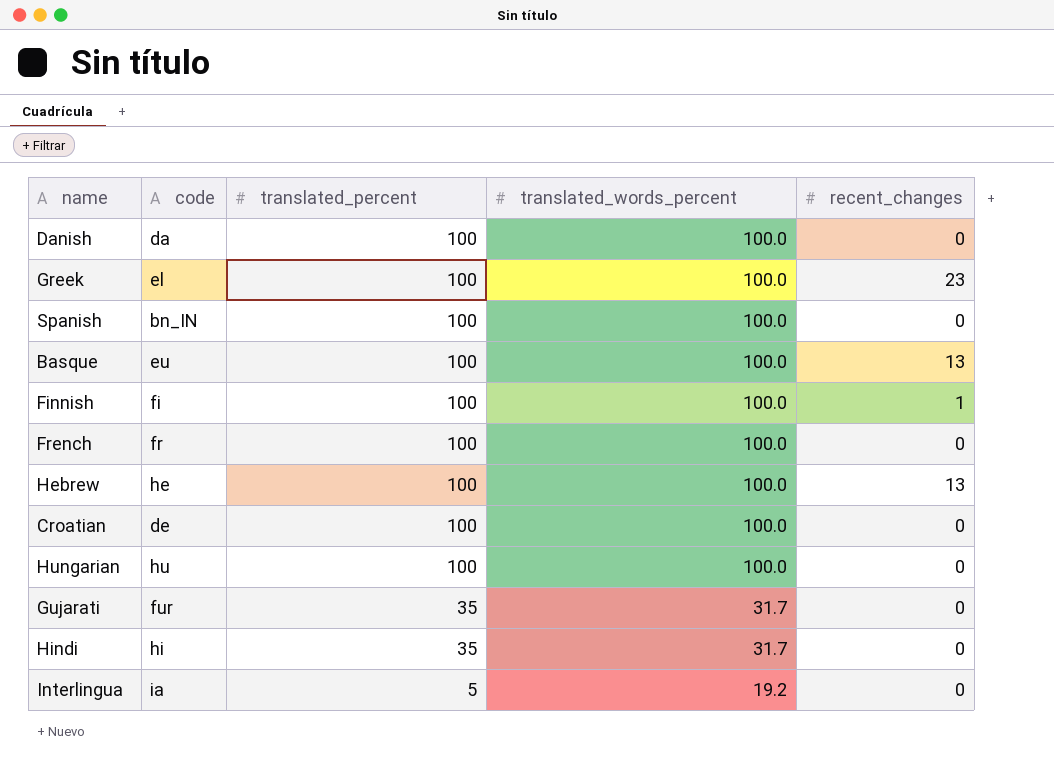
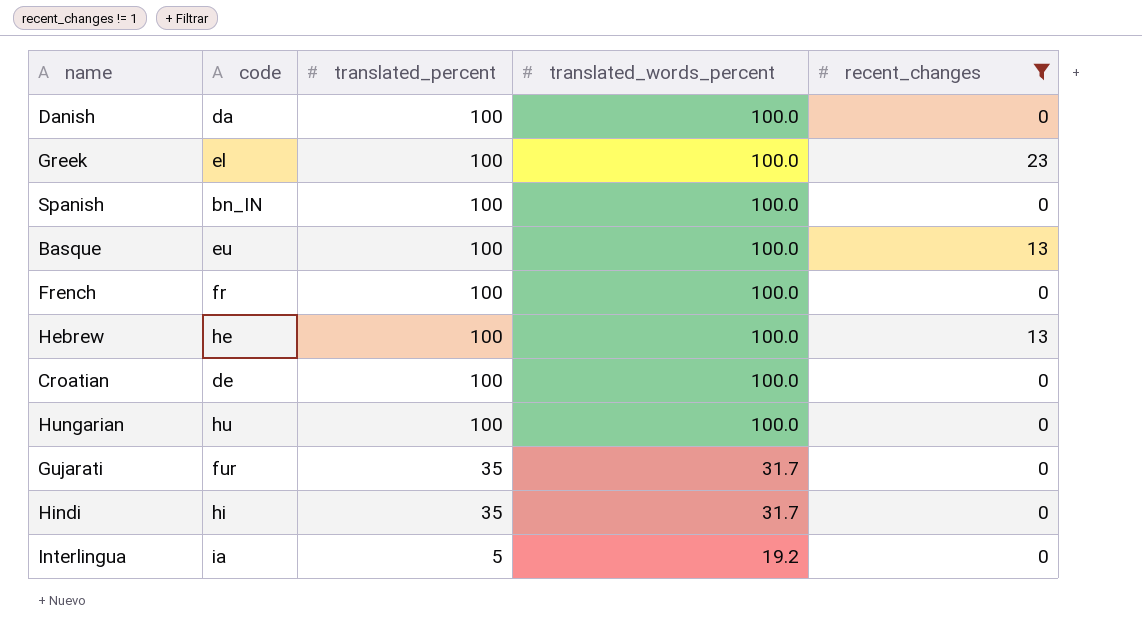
filter: none -> recent_changes != 1

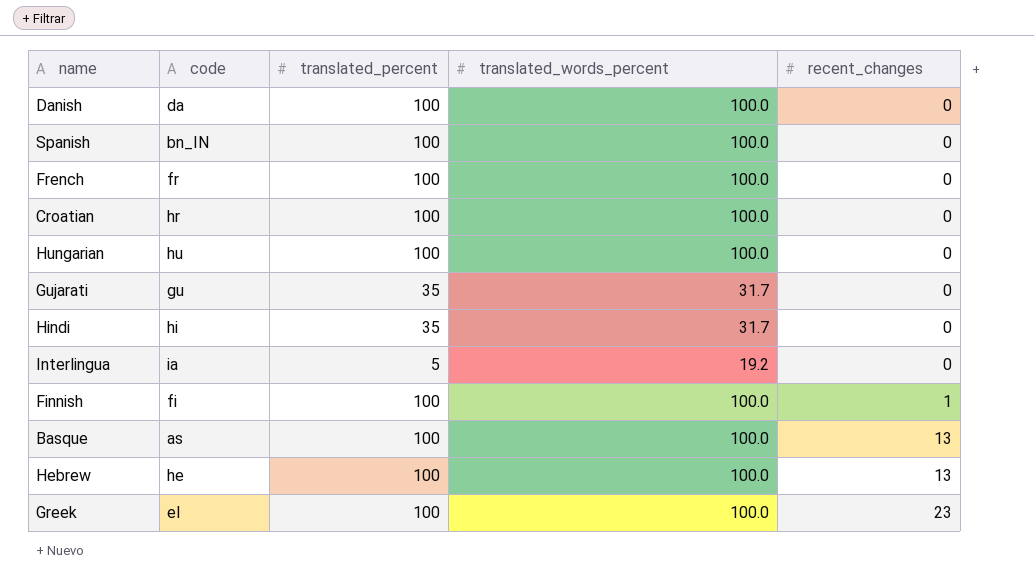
filter: recent_changes != 1 -> none
row order: translated_percent descending -> recent_changes ascending
Croatian | code: de -> hr
Gujarati | code: fur -> gu
Basque | code: eu -> as

